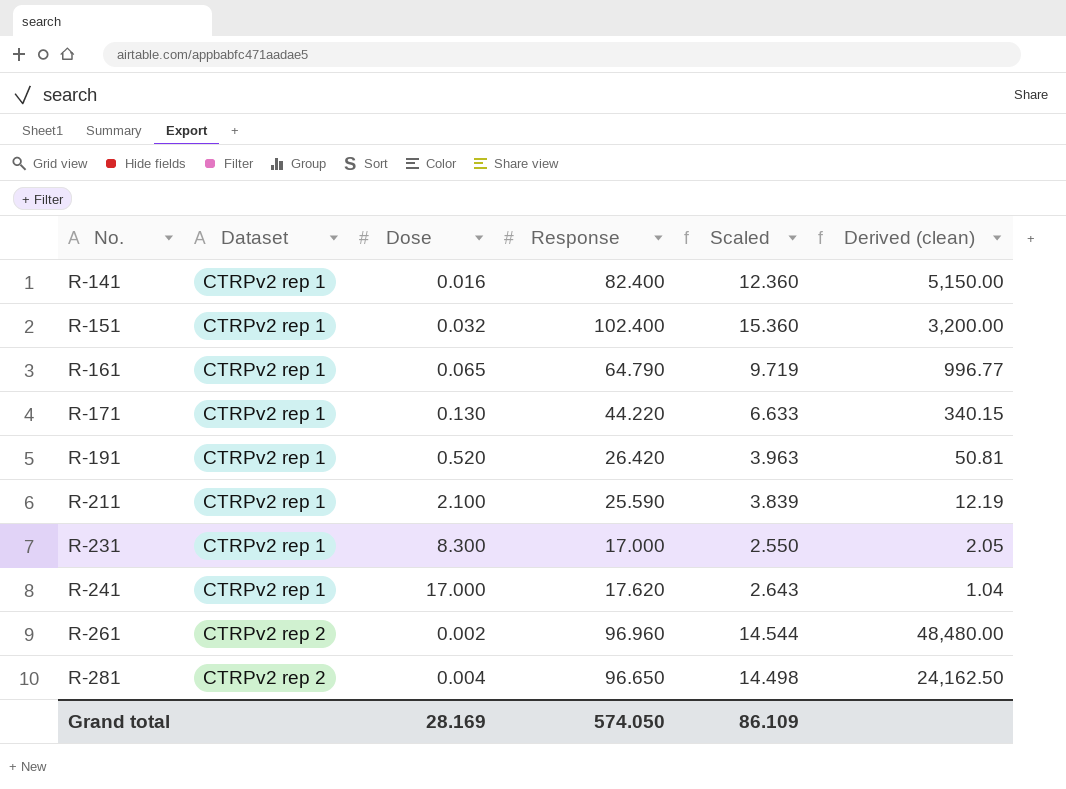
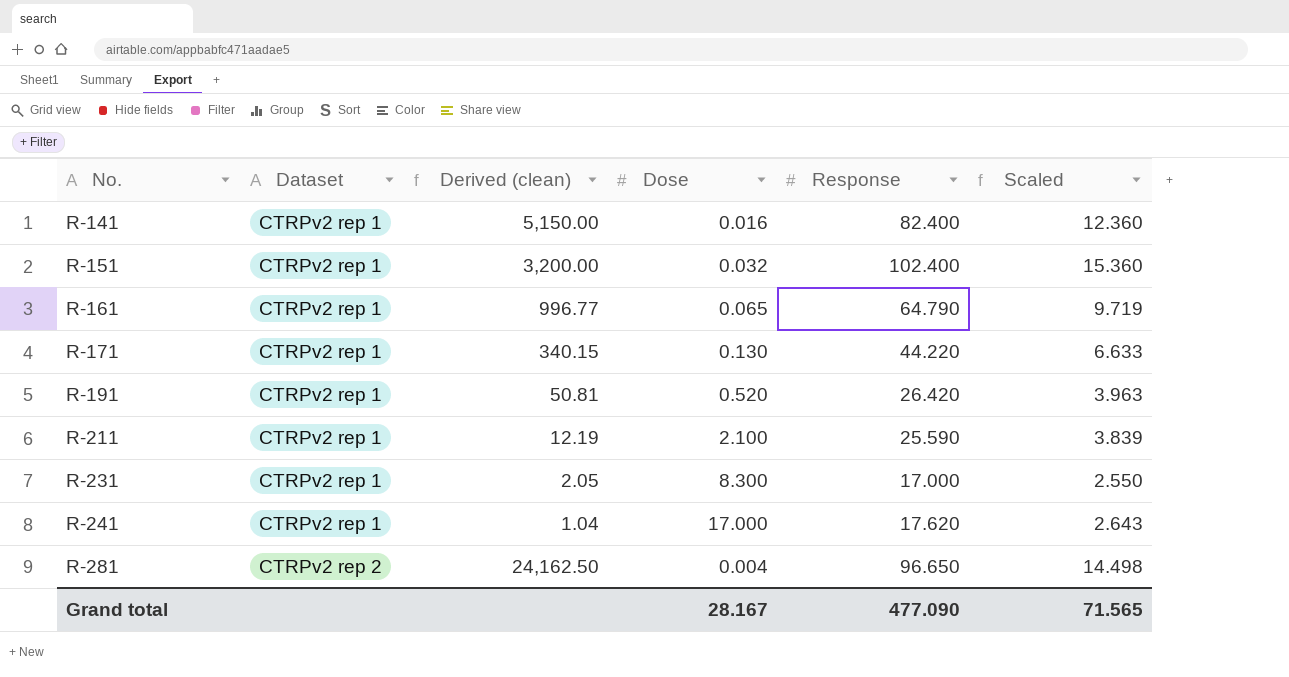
column Derived (clean) | position: 6 -> 3
row R-261: CTRPv2 rep 2 | 0.002 | 96.960 | 14.544 | 48,480.00 -> none
Grand total | Dose: 28.169 -> 28.167
Grand total | Response: 574.050 -> 477.090
Grand total | Scaled: 86.109 -> 71.565

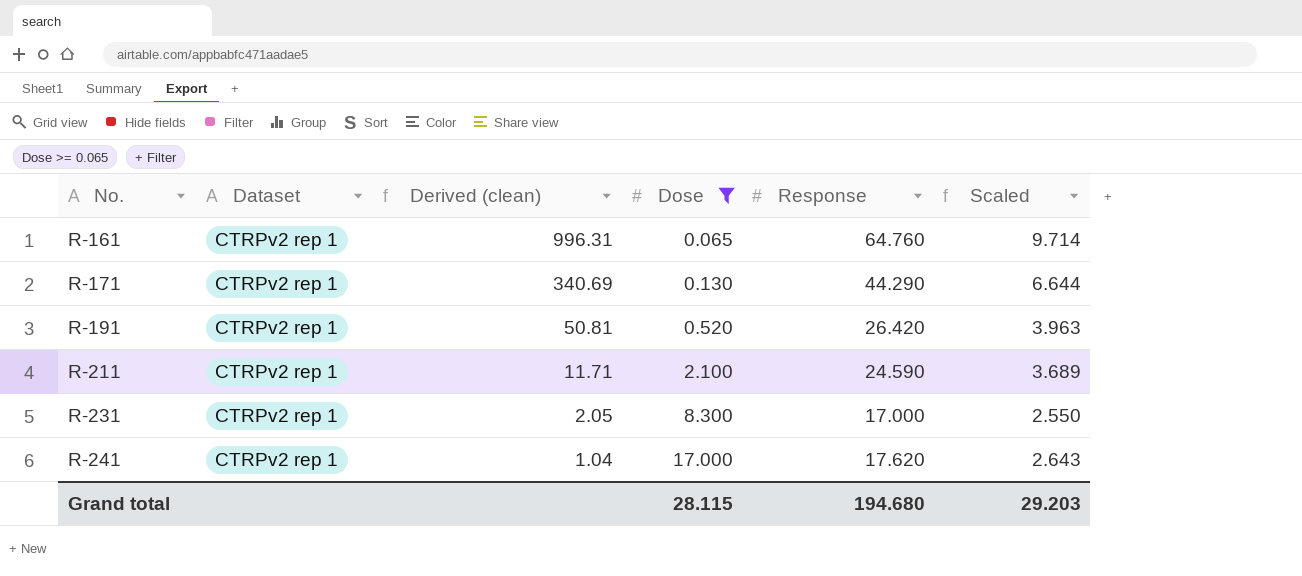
filter: none -> Dose >= 0.065
R-161 | Derived (clean): 996.77 -> 996.31
R-161 | Response: 64.790 -> 64.760
R-161 | Scaled: 9.719 -> 9.714
R-171 | Derived (clean): 340.15 -> 340.69
R-171 | Response: 44.220 -> 44.290
R-171 | Scaled: 6.633 -> 6.644
R-211 | Derived (clean): 12.19 -> 11.71
R-211 | Response: 25.590 -> 24.590
R-211 | Scaled: 3.839 -> 3.689
Grand total | Dose: 28.167 -> 28.115
Grand total | Response: 477.090 -> 194.680
Grand total | Scaled: 71.565 -> 29.203

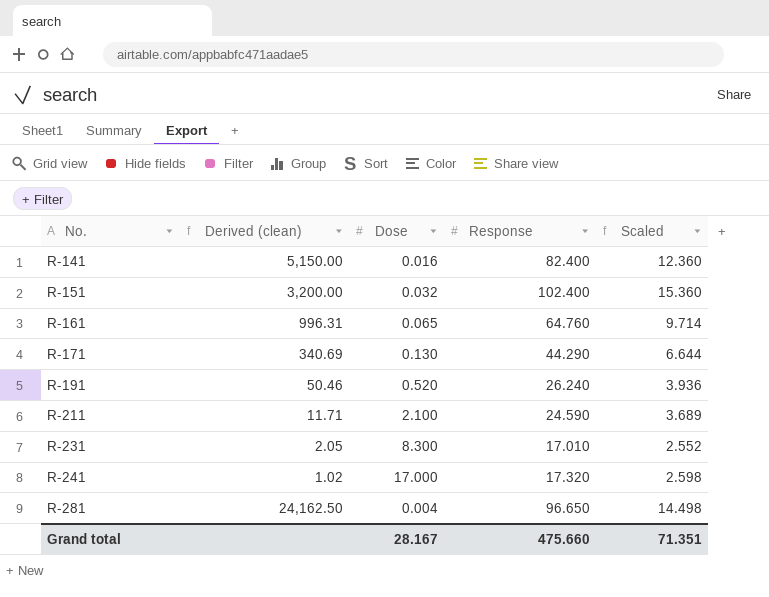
filter: Dose >= 0.065 -> none
column Dataset | position: 2 -> none
R-191 | Derived (clean): 50.81 -> 50.46
R-191 | Response: 26.420 -> 26.240
R-191 | Scaled: 3.963 -> 3.936
R-231 | Response: 17.000 -> 17.010
R-231 | Scaled: 2.550 -> 2.552
R-241 | Derived (clean): 1.04 -> 1.02
R-241 | Response: 17.620 -> 17.320
R-241 | Scaled: 2.643 -> 2.598
Grand total | Dose: 28.115 -> 28.167
Grand total | Response: 194.680 -> 475.660
Grand total | Scaled: 29.203 -> 71.351

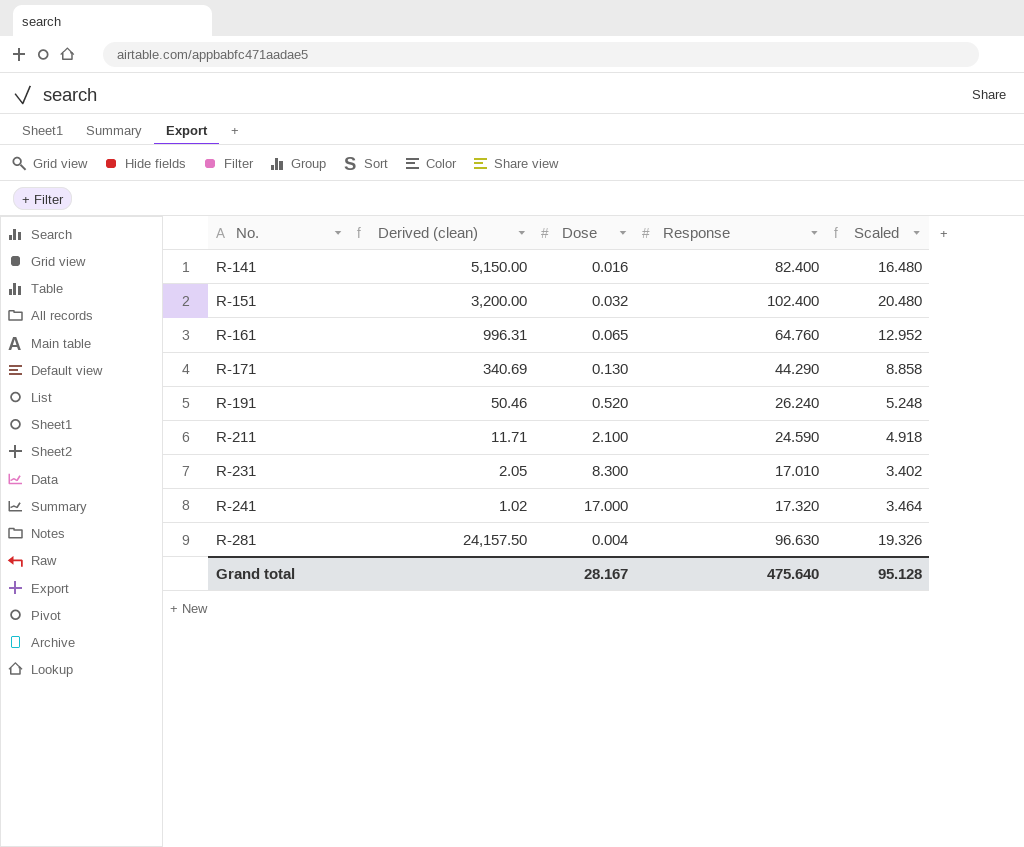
column Scaled | formula: [Response] * 0.15 -> [Response] * 0.2
R-281 | Derived (clean): 24,162.50 -> 24,157.50
R-281 | Response: 96.650 -> 96.630
Grand total | Response: 475.660 -> 475.640
Grand total | Scaled: 71.351 -> 95.128

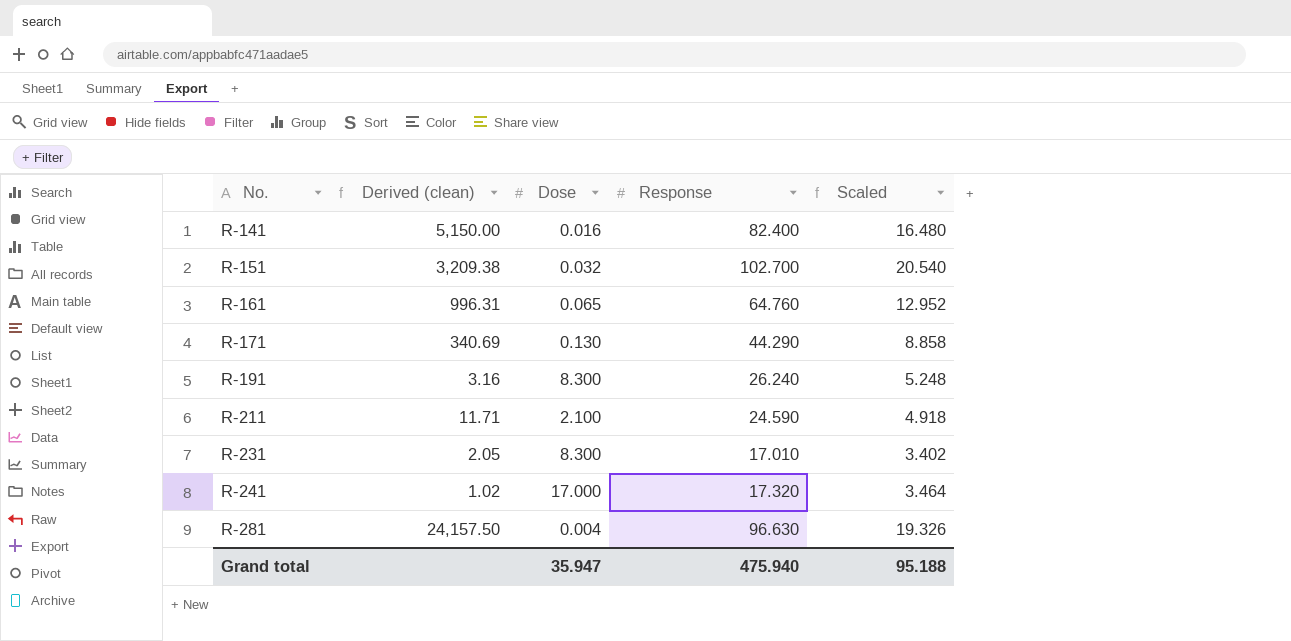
R-151 | Derived (clean): 3,200.00 -> 3,209.38
R-151 | Response: 102.400 -> 102.700
R-151 | Scaled: 20.480 -> 20.540
R-191 | Derived (clean): 50.46 -> 3.16
R-191 | Dose: 0.520 -> 8.300
Grand total | Dose: 28.167 -> 35.947
Grand total | Response: 475.640 -> 475.940
Grand total | Scaled: 95.128 -> 95.188

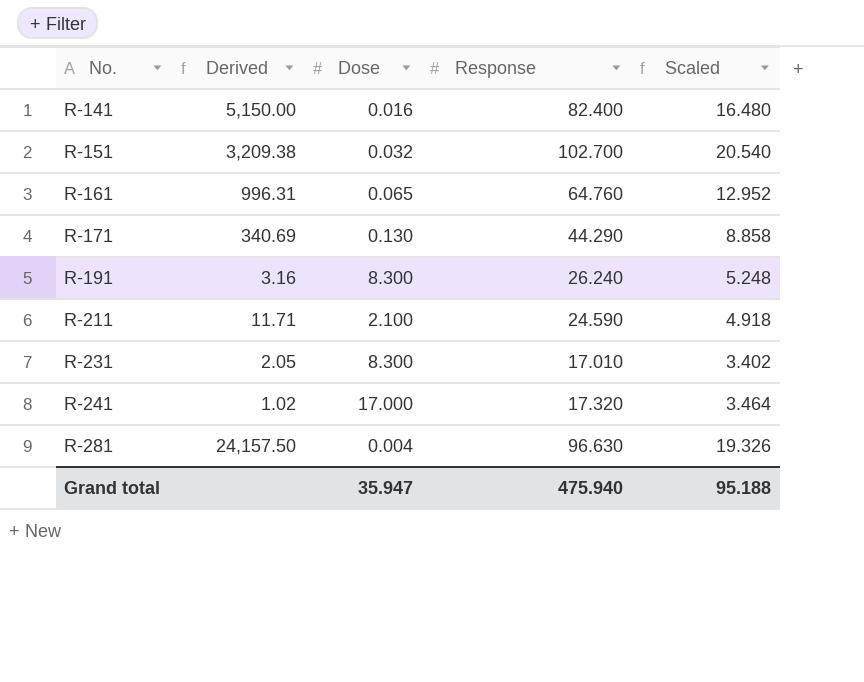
column name: Derived (clean) -> Derived

